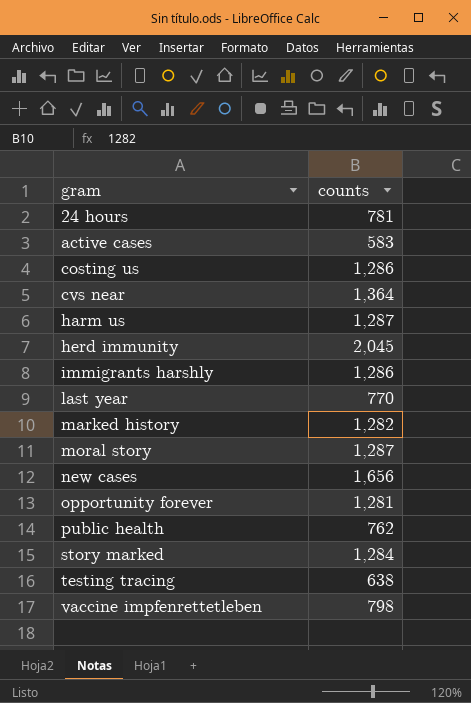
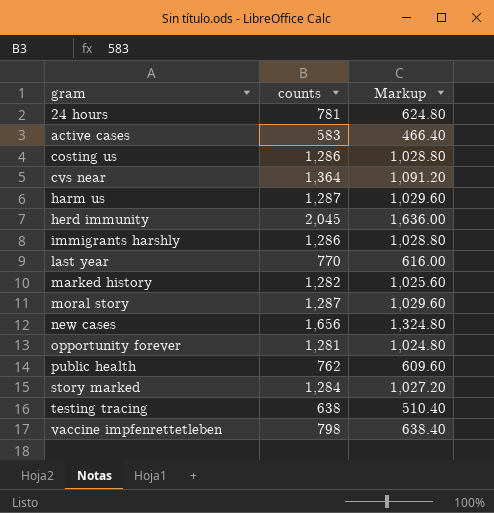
column Markup | formula: none -> [counts] * 0.8

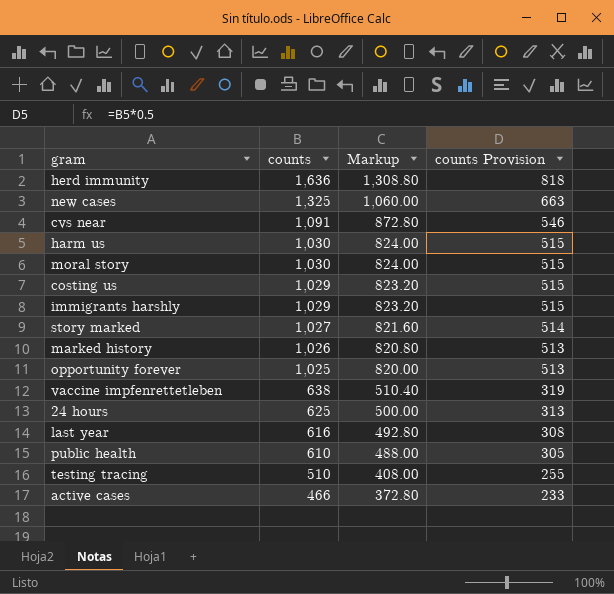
row order: gram ascending -> counts descending
column counts Provision | formula: none -> [counts] * 0.5
herd immunity | counts: 2,045 -> 1,636
herd immunity | Markup: 1,636.00 -> 1,308.80
new cases | counts: 1,656 -> 1,325
new cases | Markup: 1,324.80 -> 1,060.00
cvs near | counts: 1,364 -> 1,091
cvs near | Markup: 1,091.20 -> 872.80
harm us | counts: 1,287 -> 1,030
harm us | Markup: 1,029.60 -> 824.00
moral story | counts: 1,287 -> 1,030
moral story | Markup: 1,029.60 -> 824.00
costing us | counts: 1,286 -> 1,029
costing us | Markup: 1,028.80 -> 823.20
immigrants harshly | counts: 1,286 -> 1,029
immigrants harshly | Markup: 1,028.80 -> 823.20
story marked | counts: 1,284 -> 1,027
story marked | Markup: 1,027.20 -> 821.60
marked history | counts: 1,282 -> 1,026
marked history | Markup: 1,025.60 -> 820.80
opportunity forever | counts: 1,281 -> 1,025
opportunity forever | Markup: 1,024.80 -> 820.00
vaccine impfenrettetleben | counts: 798 -> 638
vaccine impfenrettetleben | Markup: 638.40 -> 510.40
24 hours | counts: 781 -> 625
24 hours | Markup: 624.80 -> 500.00
last year | counts: 770 -> 616
last year | Markup: 616.00 -> 492.80
public health | counts: 762 -> 610
public health | Markup: 609.60 -> 488.00
testing tracing | counts: 638 -> 510
testing tracing | Markup: 510.40 -> 408.00
active cases | counts: 583 -> 466
active cases | Markup: 466.40 -> 372.80

